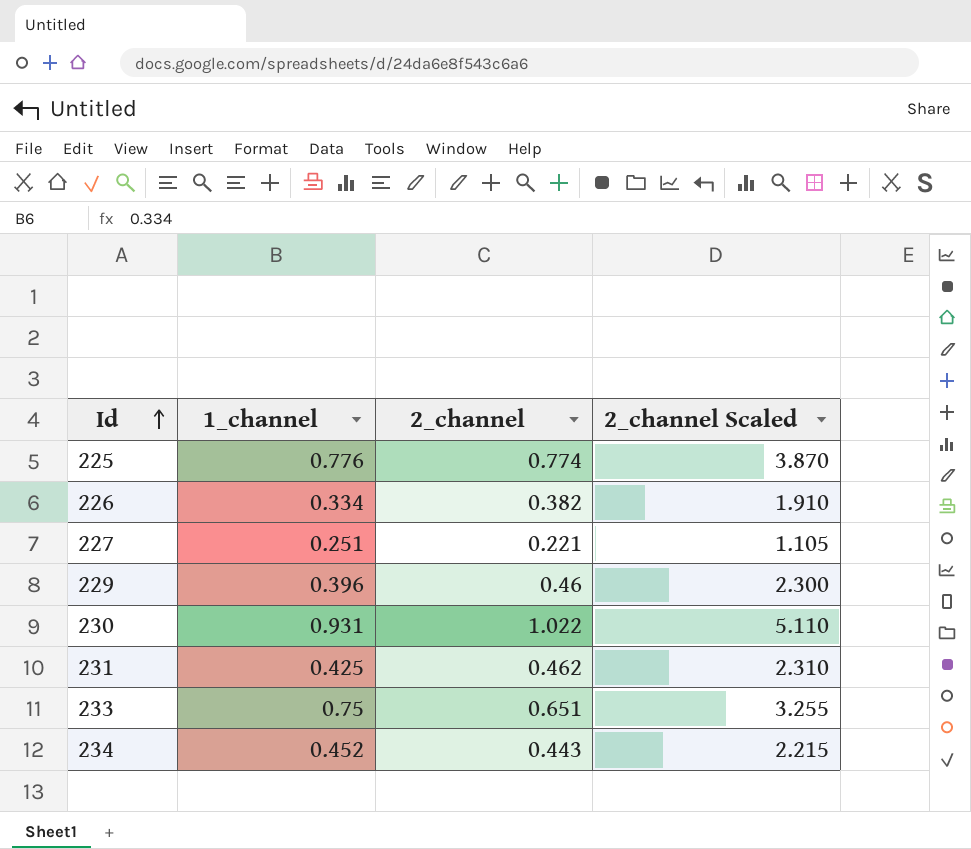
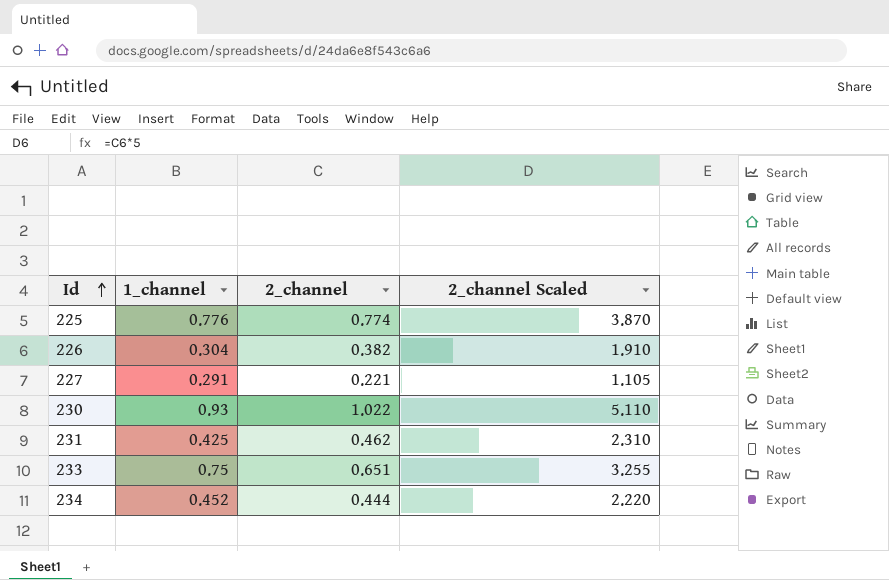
row 229: 0.396 | 0.46 | 2.300 -> none
226 | 1_channel: 0.334 -> 0.304
227 | 1_channel: 0.251 -> 0.291
230 | 1_channel: 0.931 -> 0.93
234 | 2_channel: 0.443 -> 0.444
234 | 2_channel Scaled: 2.215 -> 2.220

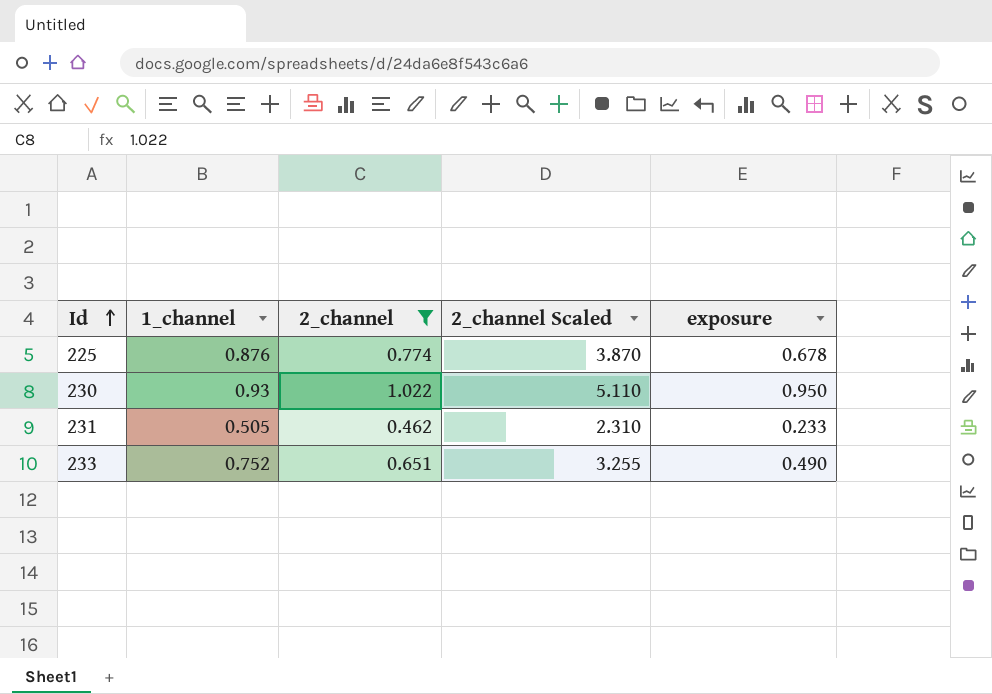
filter: none -> 2_channel >= 0.462
column exposure | formula: none -> [1_channel] * [2_channel]
225 | 1_channel: 0.776 -> 0.876
231 | 1_channel: 0.425 -> 0.505
233 | 1_channel: 0.75 -> 0.752

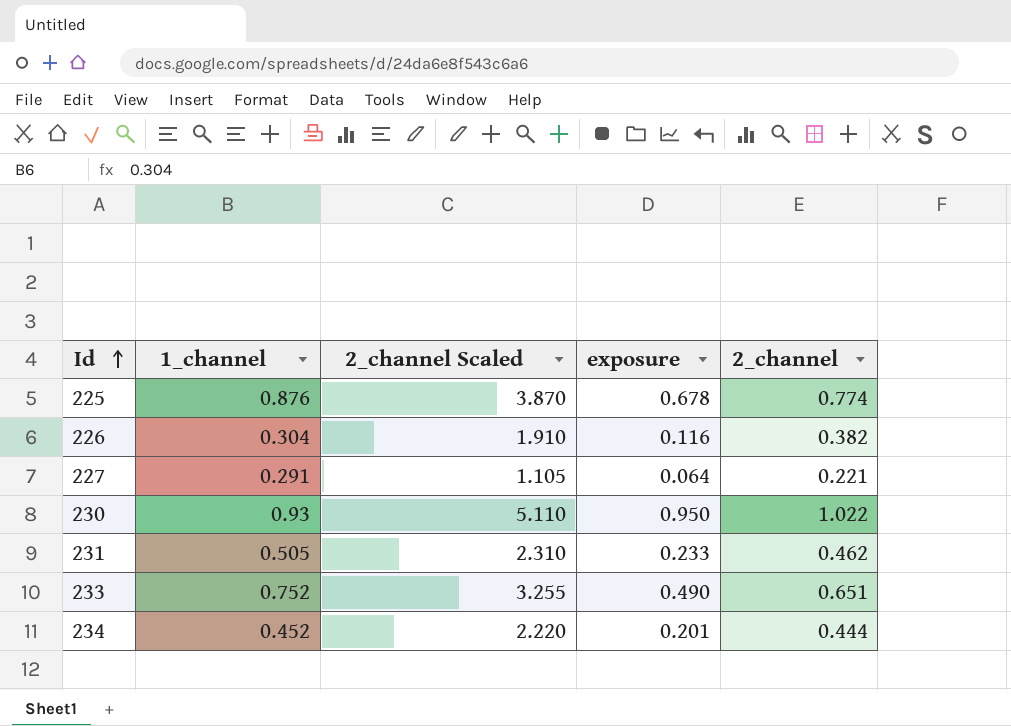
filter: 2_channel >= 0.462 -> none
column 2_channel | position: 3 -> 5

